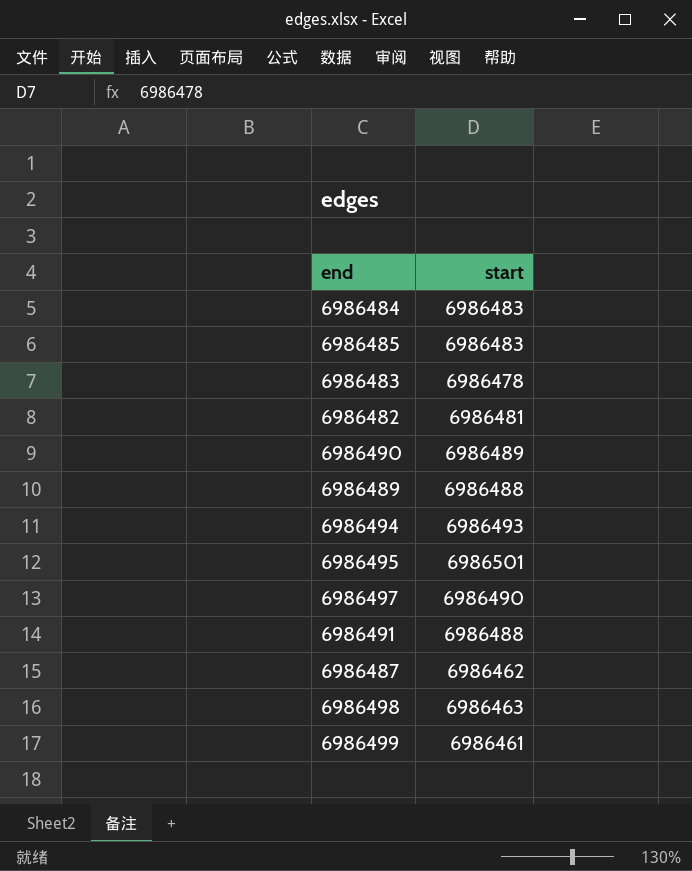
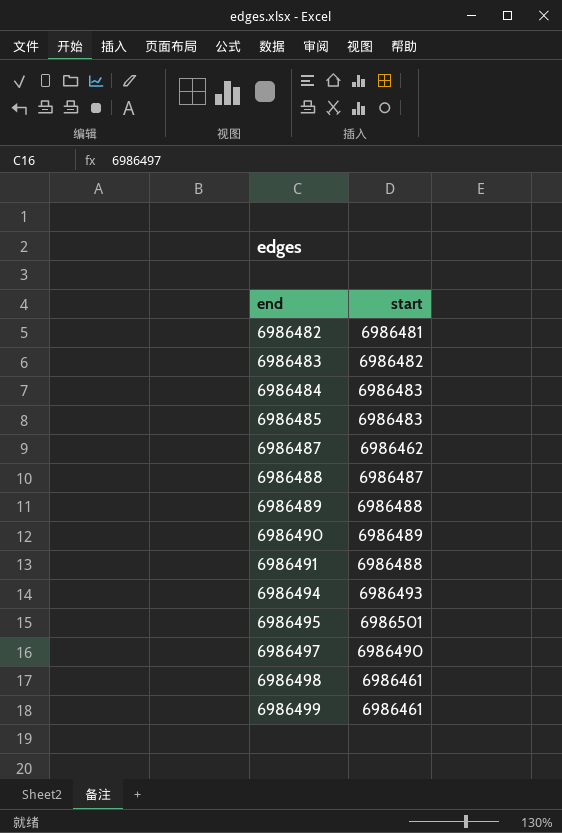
row order: none -> end ascending
6986483 | start: 6986478 -> 6986482
row 6986488: none -> 6986487
6986498 | start: 6986463 -> 6986461

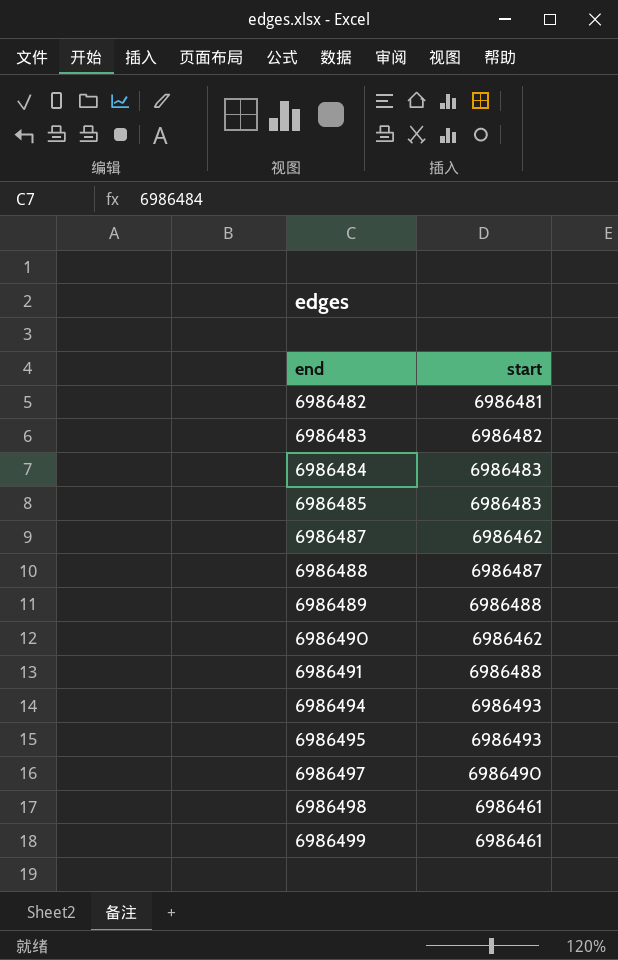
6986490 | start: 6986489 -> 6986462
6986495 | start: 6986501 -> 6986493

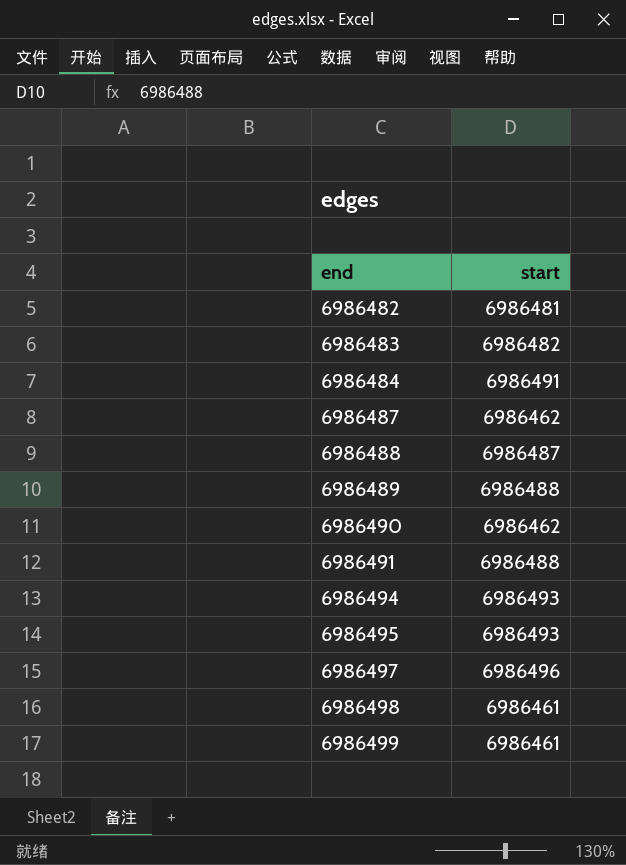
row 6986485: 6986483 -> none
6986484 | start: 6986483 -> 6986491
6986497 | start: 6986490 -> 6986496

